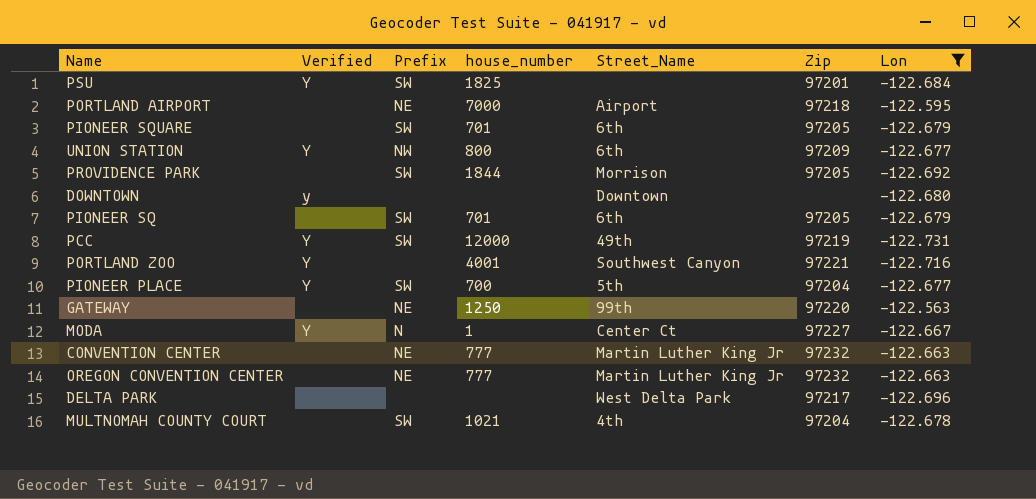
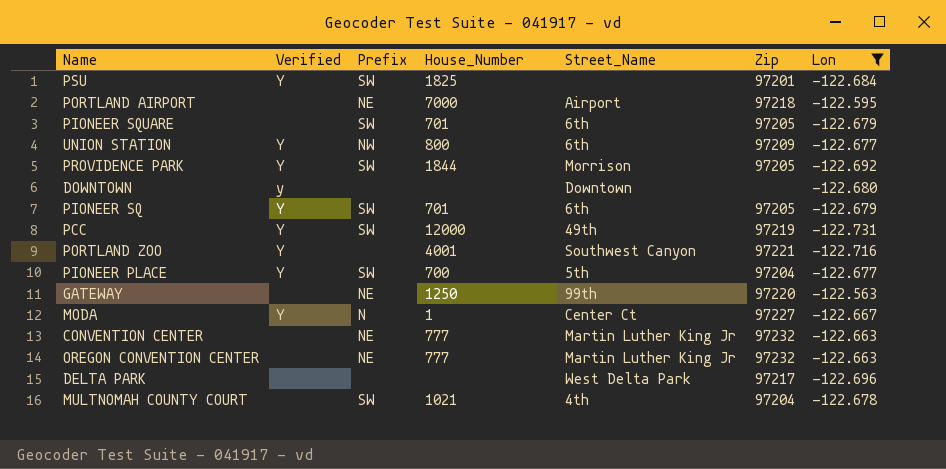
column name: house_number -> House_Number
PROVIDENCE PARK | Verified: none -> Y
PIONEER SQ | Verified: none -> Y

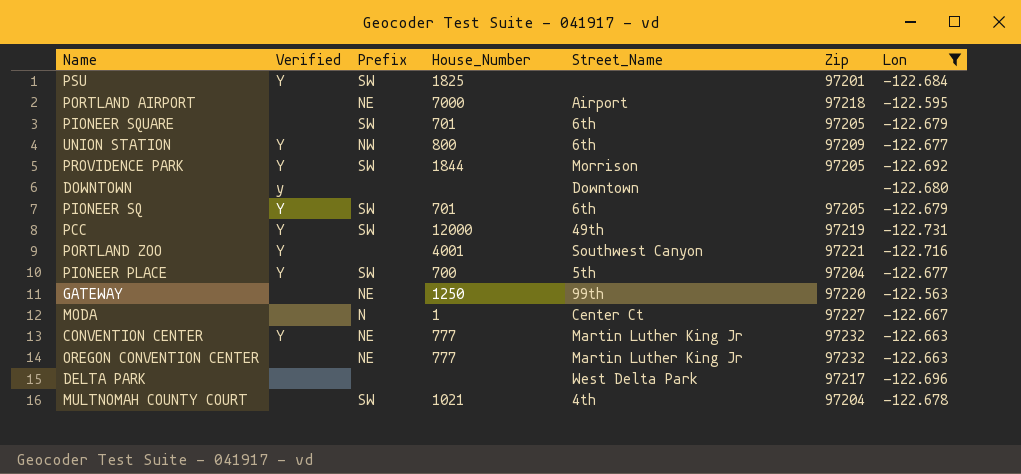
MODA | Verified: Y -> none
CONVENTION CENTER | Verified: none -> Y

